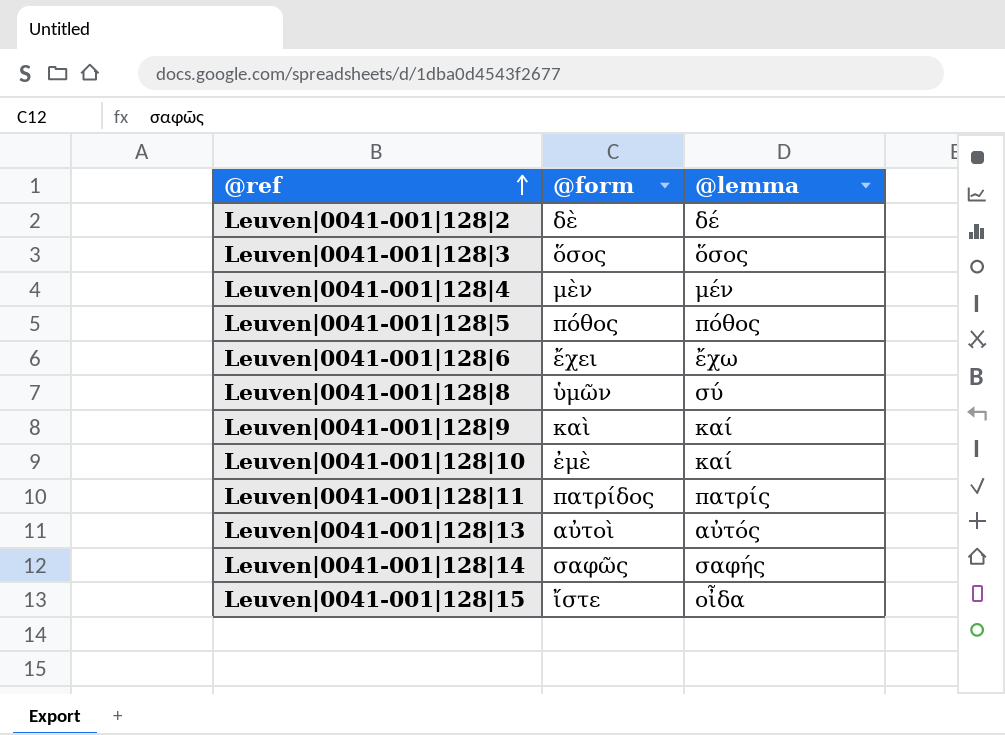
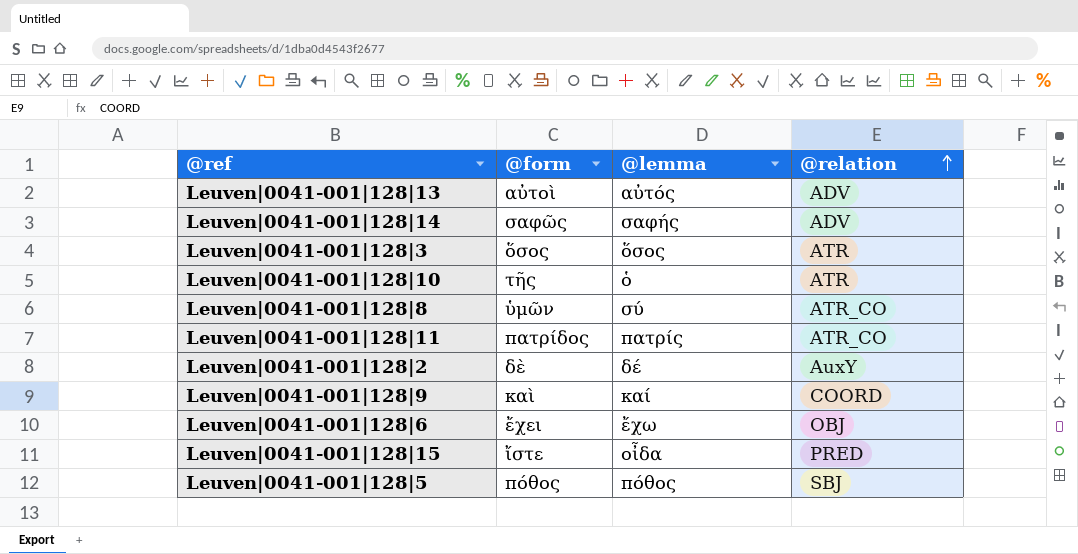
row order: @ref ascending -> @relation ascending
column @relation | position: none -> 4
row Leuven|0041-001|128|4: μὲν | μέν -> none
Leuven|0041-001|128|10 | @form: ἐμὲ -> τῆς
Leuven|0041-001|128|10 | @lemma: καί -> ὁ

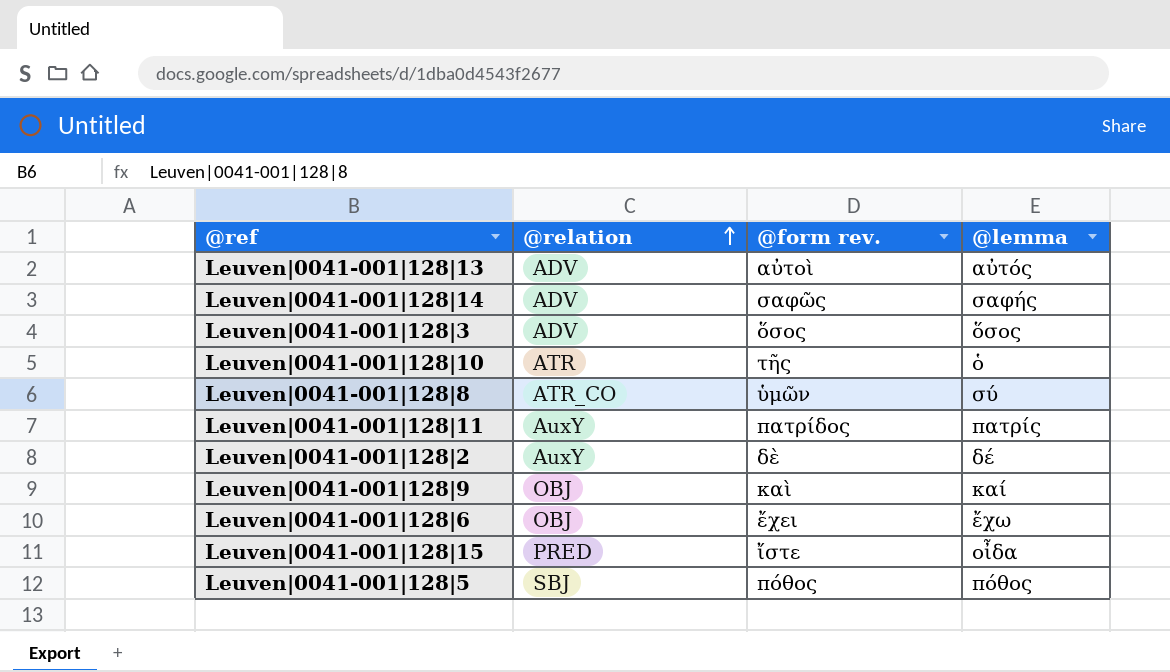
column @relation | position: 4 -> 2
column name: @form -> @form rev.
Leuven|0041-001|128|3 | @relation: ATR -> ADV
Leuven|0041-001|128|11 | @relation: ATR_CO -> AuxY
Leuven|0041-001|128|9 | @relation: COORD -> OBJ

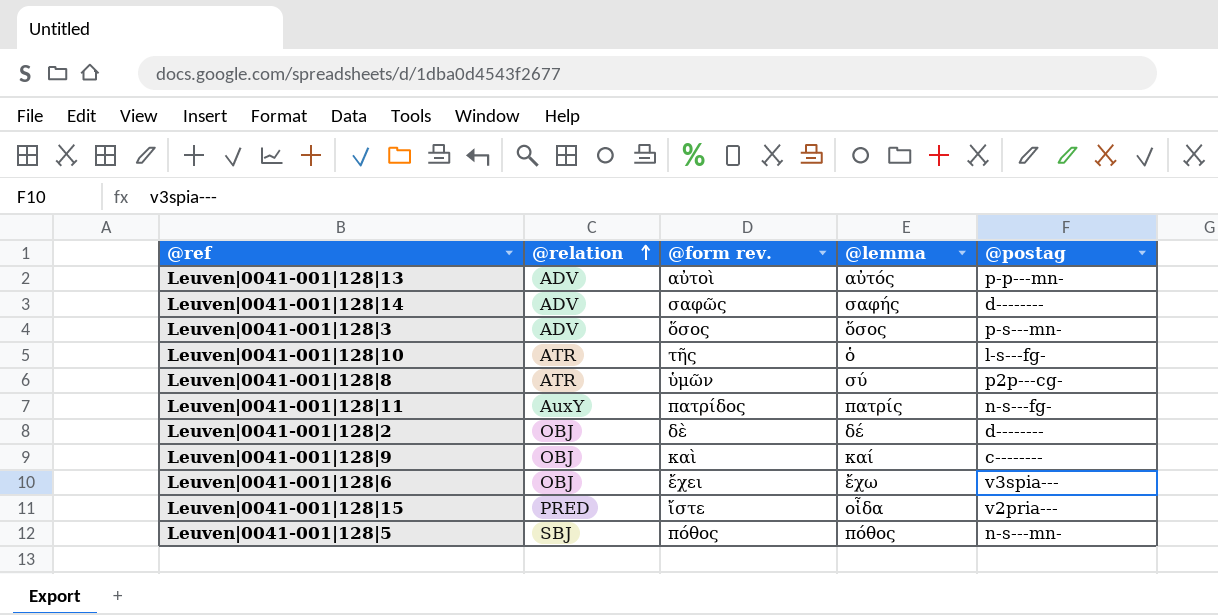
column @postag | position: none -> 5
Leuven|0041-001|128|8 | @relation: ATR_CO -> ATR
Leuven|0041-001|128|2 | @relation: AuxY -> OBJ

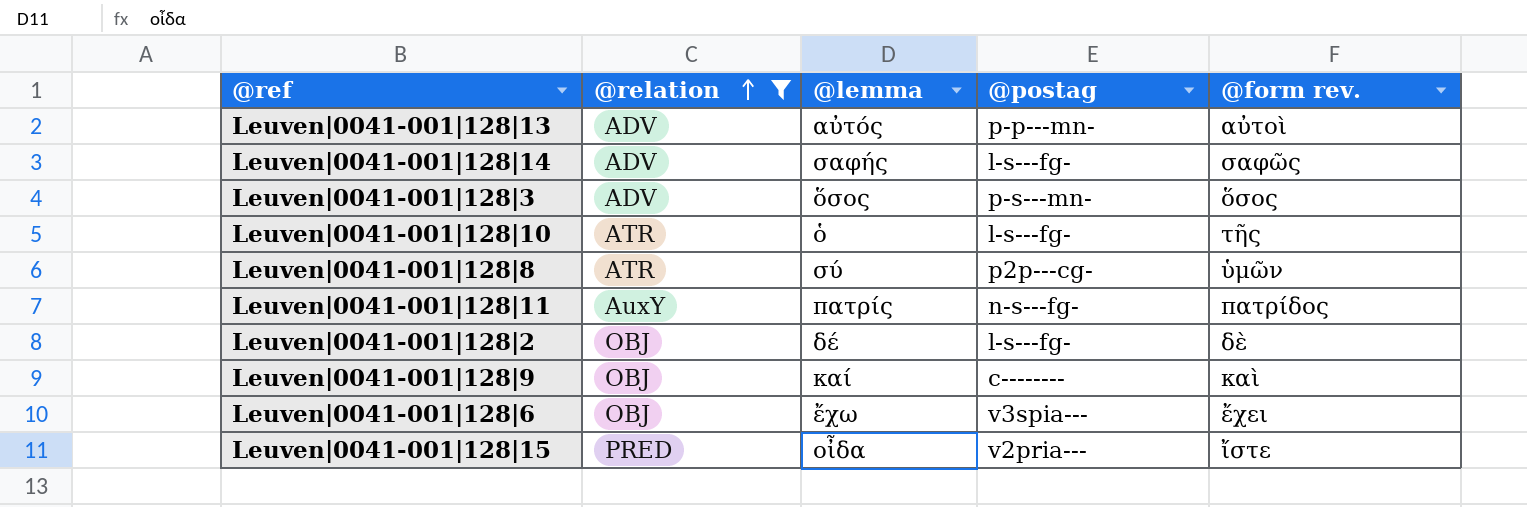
filter: none -> @relation != SBJ
column @form rev. | position: 3 -> 5
Leuven|0041-001|128|14 | @postag: d-------- -> l-s---fg-
Leuven|0041-001|128|2 | @postag: d-------- -> l-s---fg-

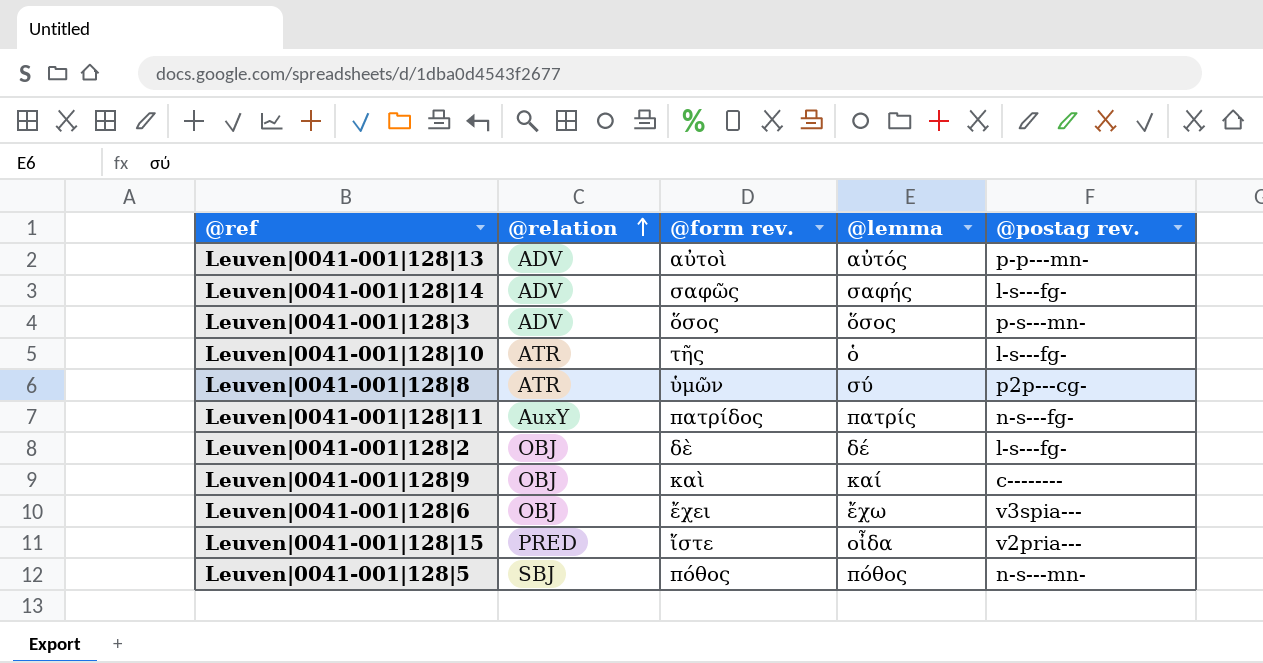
filter: @relation != SBJ -> none
column @form rev. | position: 5 -> 3
column name: @postag -> @postag rev.

